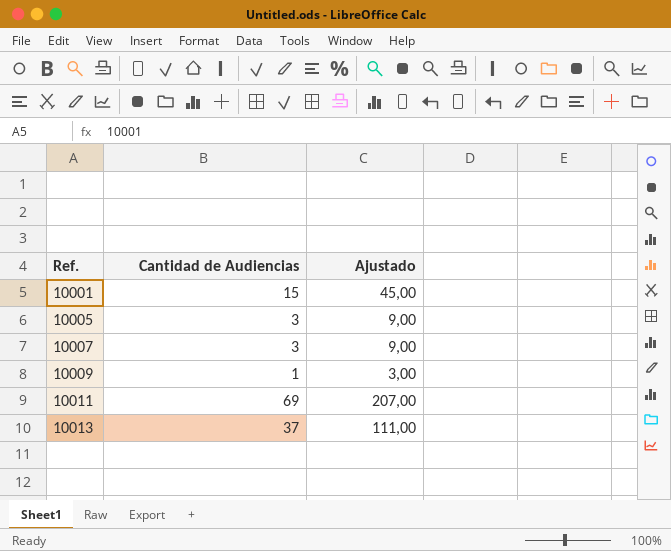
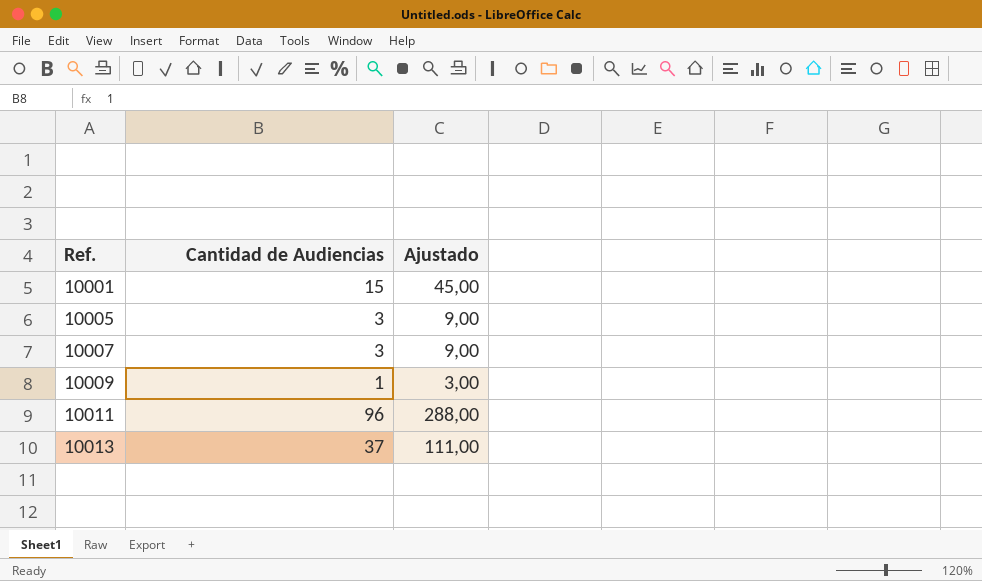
10011 | Cantidad de Audiencias: 69 -> 96
10011 | Ajustado: 207,00 -> 288,00

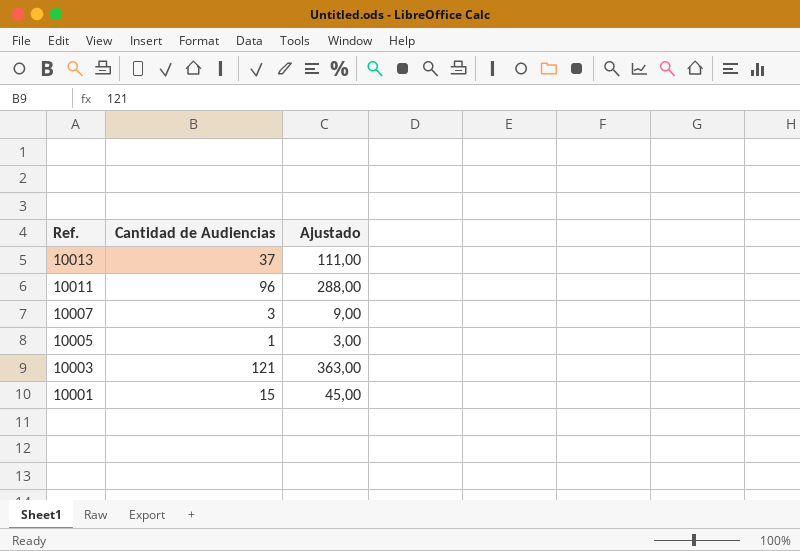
row order: Ref. ascending -> Ref. descending
row 10009: 1 | 3,00 -> none
10005 | Cantidad de Audiencias: 3 -> 1
10005 | Ajustado: 9,00 -> 3,00
row 10003: none -> 121 | 363,00

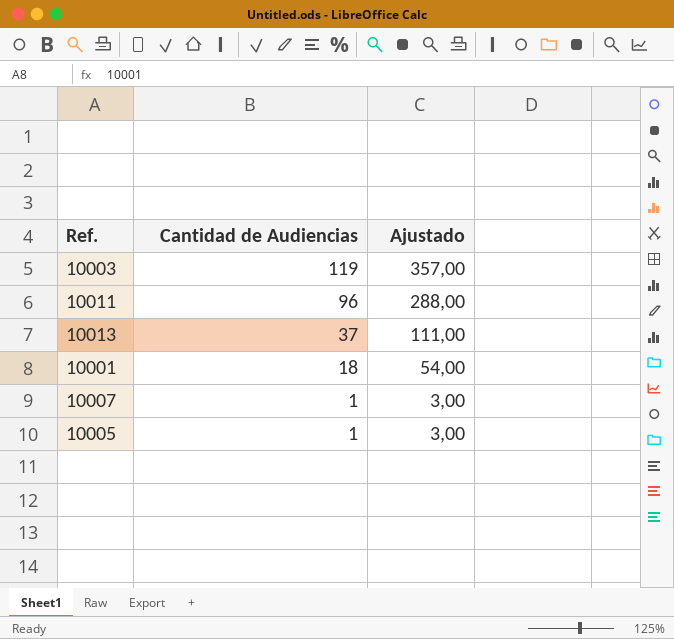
row order: Ref. descending -> Cantidad de Audiencias descending
10003 | Cantidad de Audiencias: 121 -> 119
10003 | Ajustado: 363,00 -> 357,00
10001 | Cantidad de Audiencias: 15 -> 18
10001 | Ajustado: 45,00 -> 54,00
10007 | Cantidad de Audiencias: 3 -> 1
10007 | Ajustado: 9,00 -> 3,00

